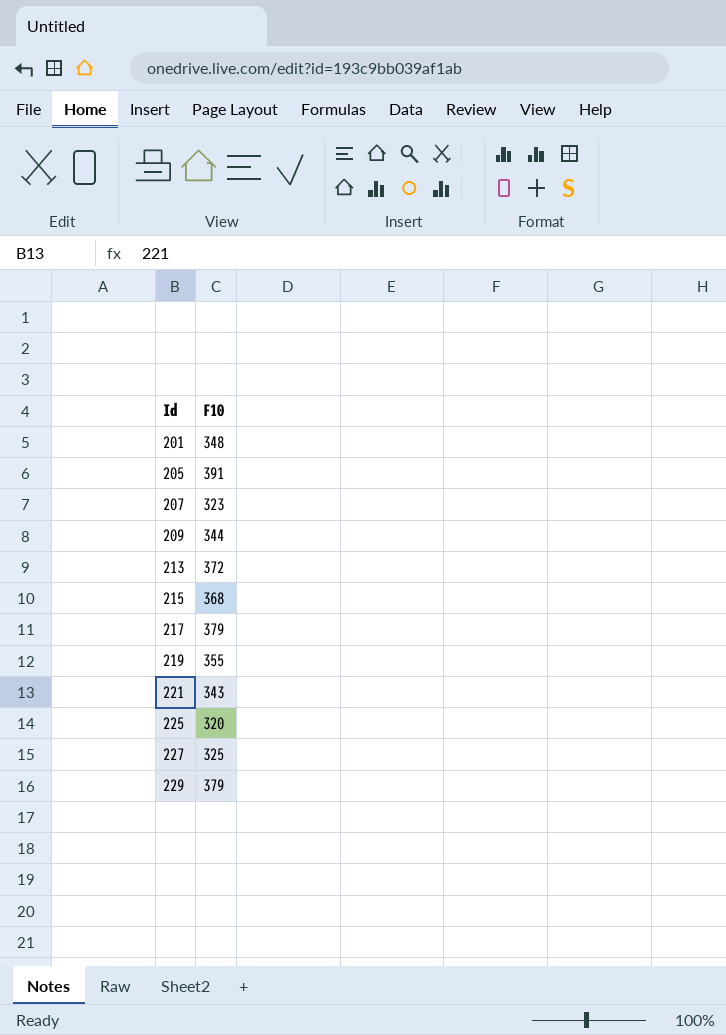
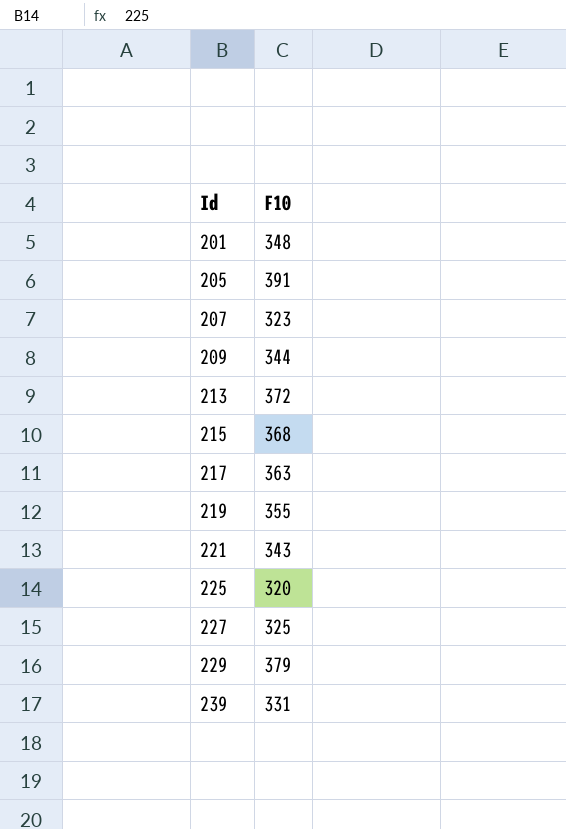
217 | F10: 379 -> 363
row 239: none -> 331

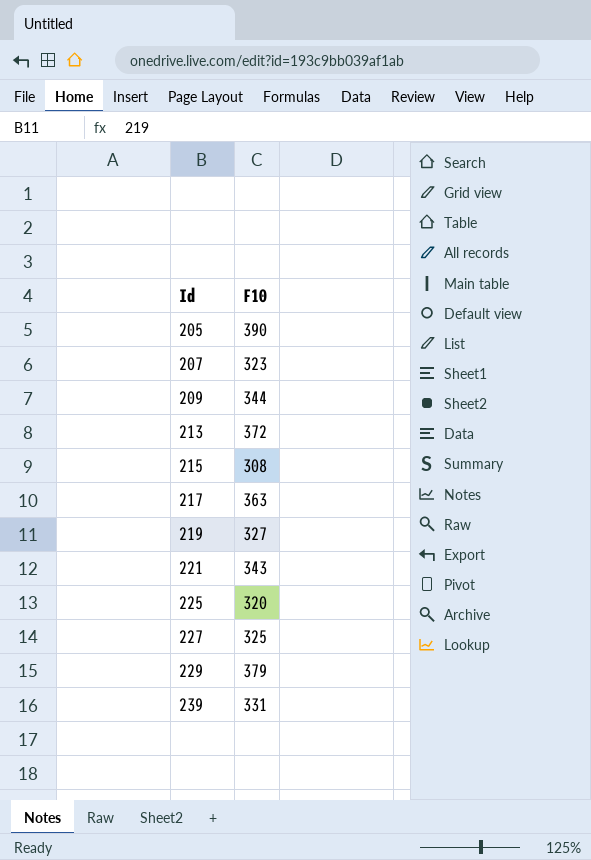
row 201: 348 -> none
205 | F10: 391 -> 390
215 | F10: 368 -> 308
219 | F10: 355 -> 327

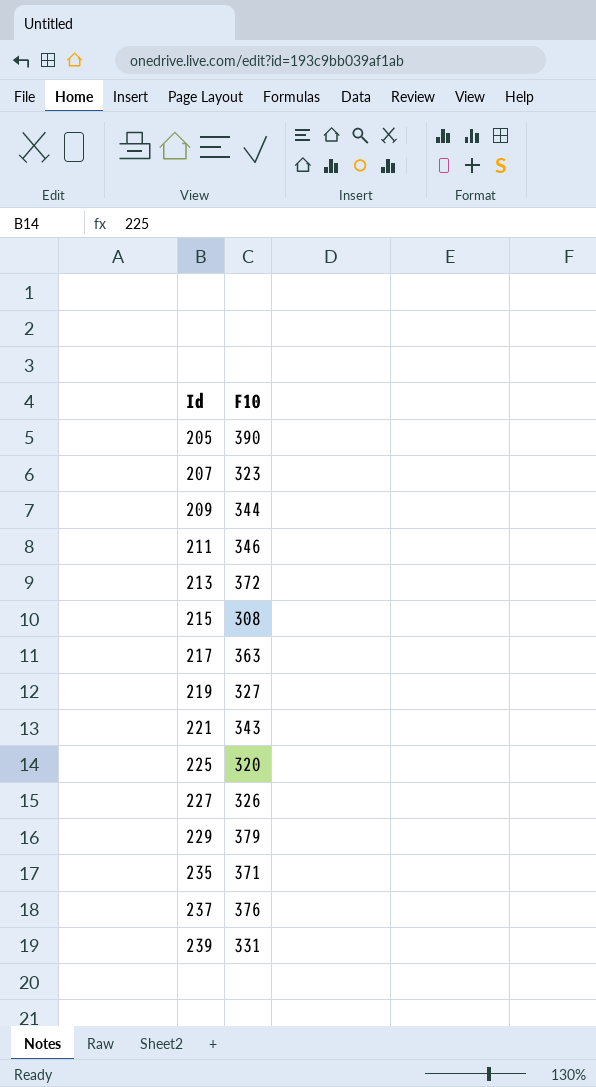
row 211: none -> 346
227 | F10: 325 -> 326
row 235: none -> 371
row 237: none -> 376

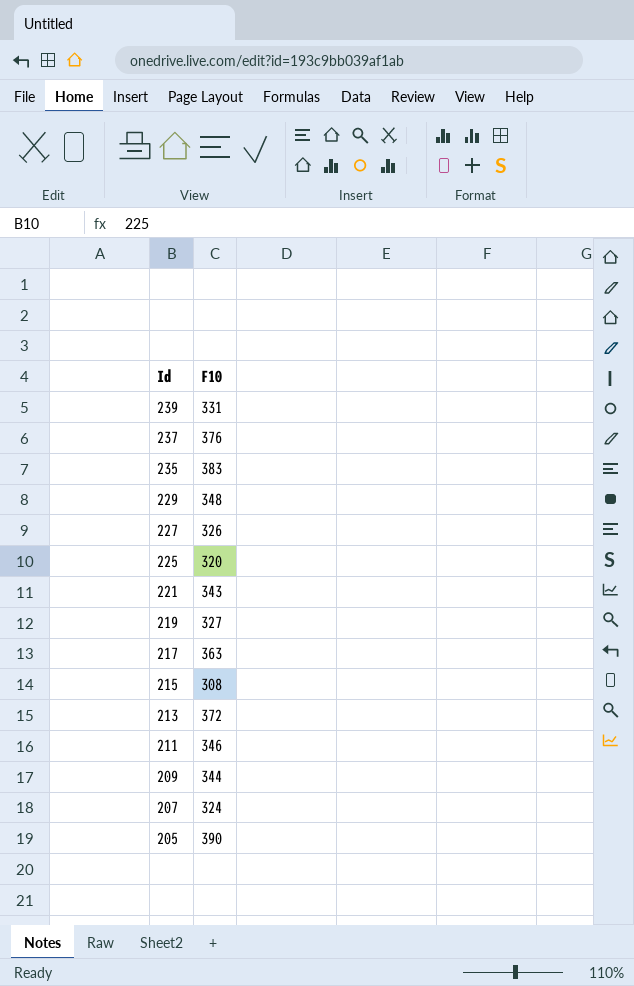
row order: Id ascending -> Id descending
235 | F10: 371 -> 383
229 | F10: 379 -> 348
207 | F10: 323 -> 324

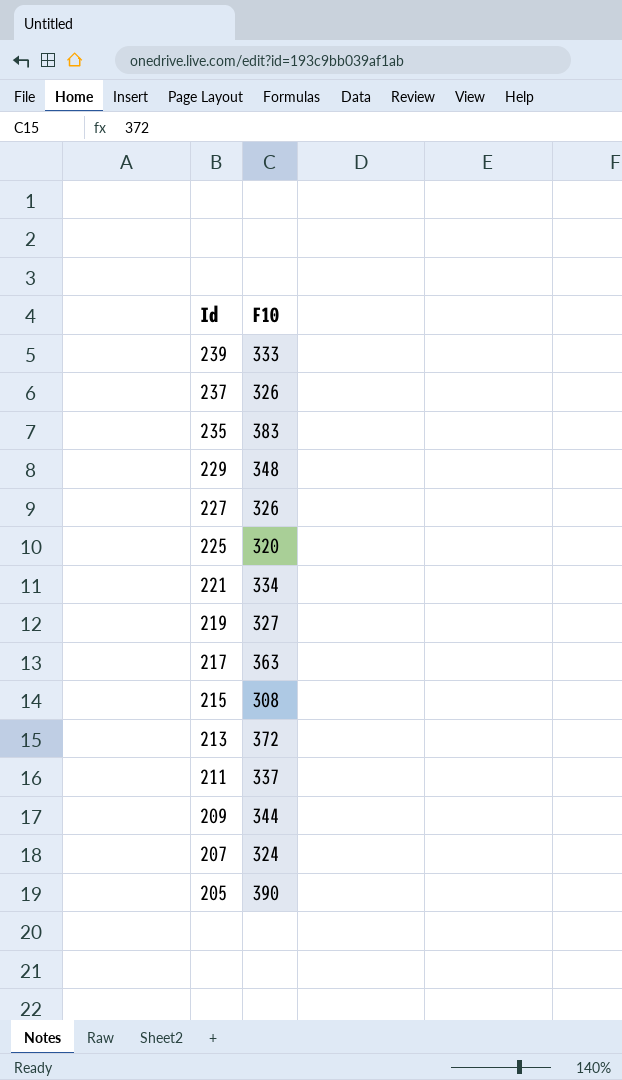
239 | F10: 331 -> 333
237 | F10: 376 -> 326
221 | F10: 343 -> 334
211 | F10: 346 -> 337

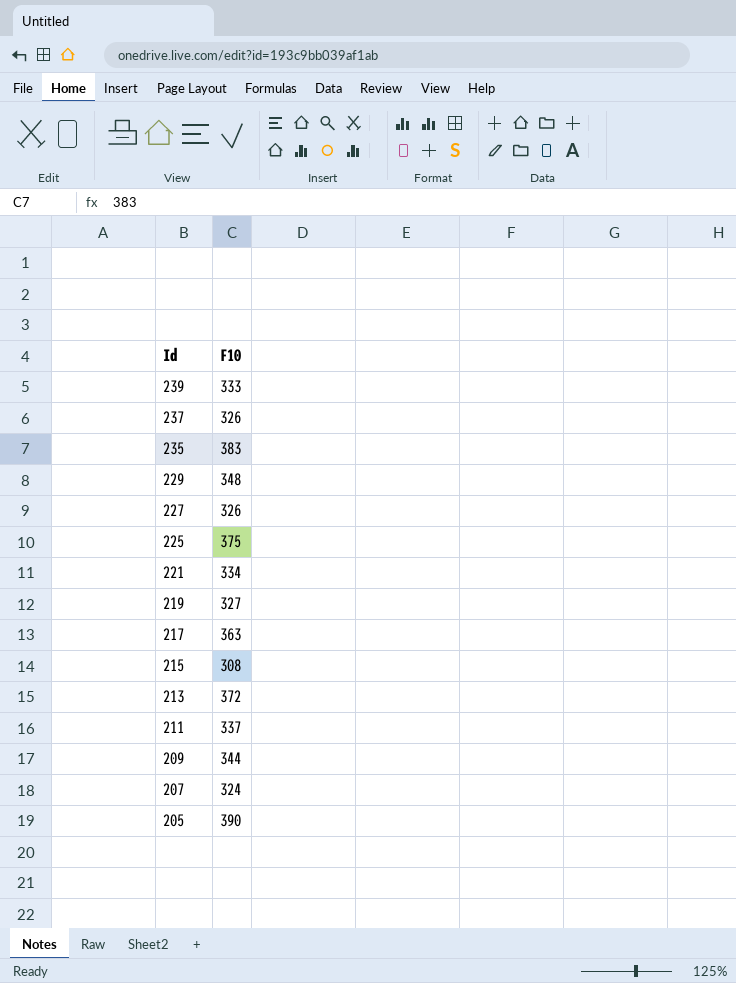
225 | F10: 320 -> 375

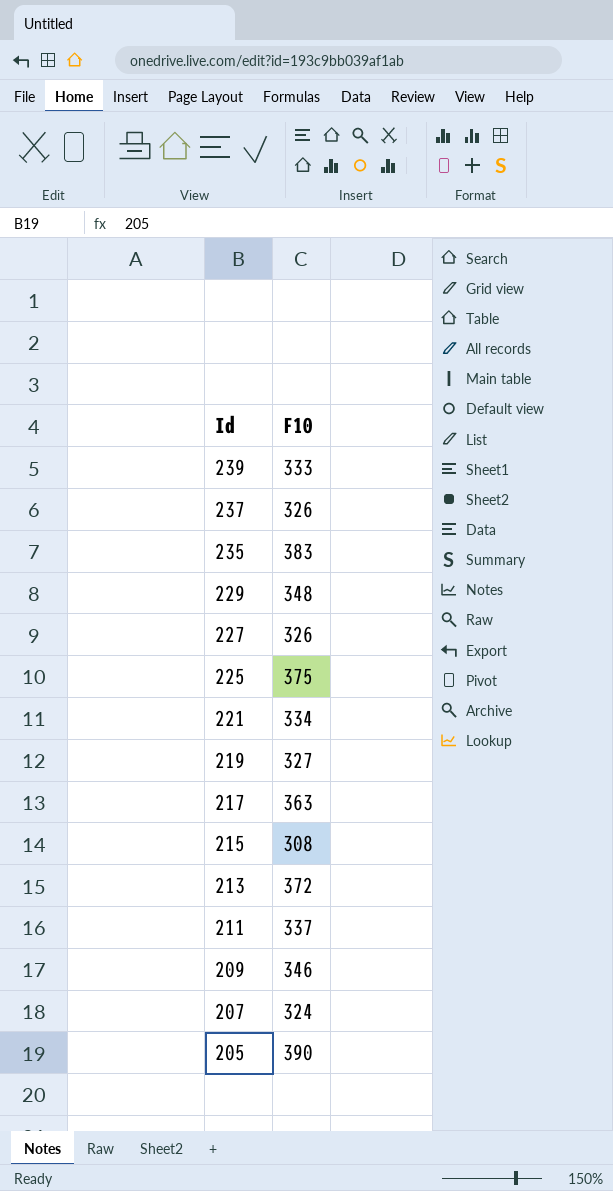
209 | F10: 344 -> 346

